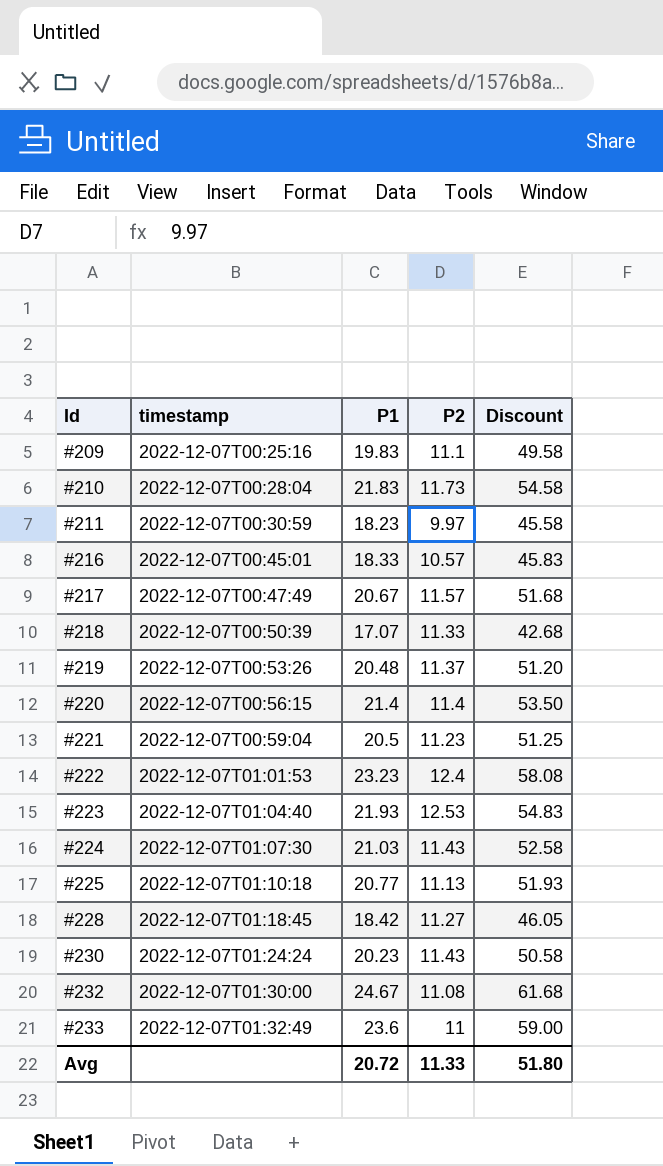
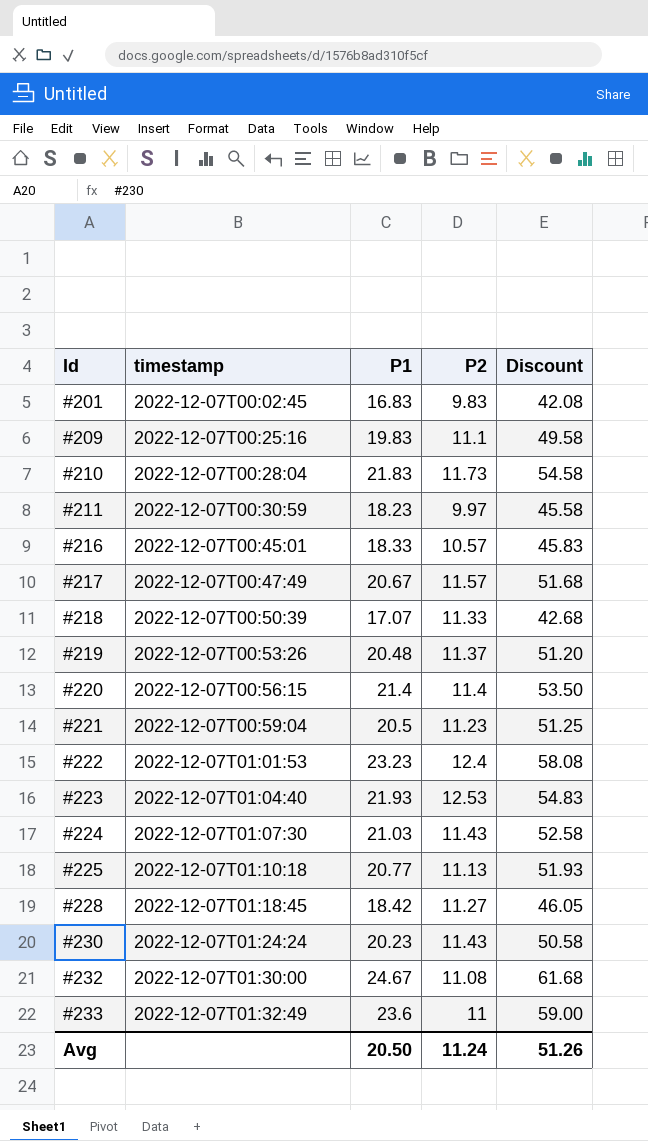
row #201: none -> 2022-12-07T00:02:45 | 16.83 | 9.83 | 42.08
Avg | P1: 20.72 -> 20.50
Avg | P2: 11.33 -> 11.24
Avg | Discount: 51.80 -> 51.26

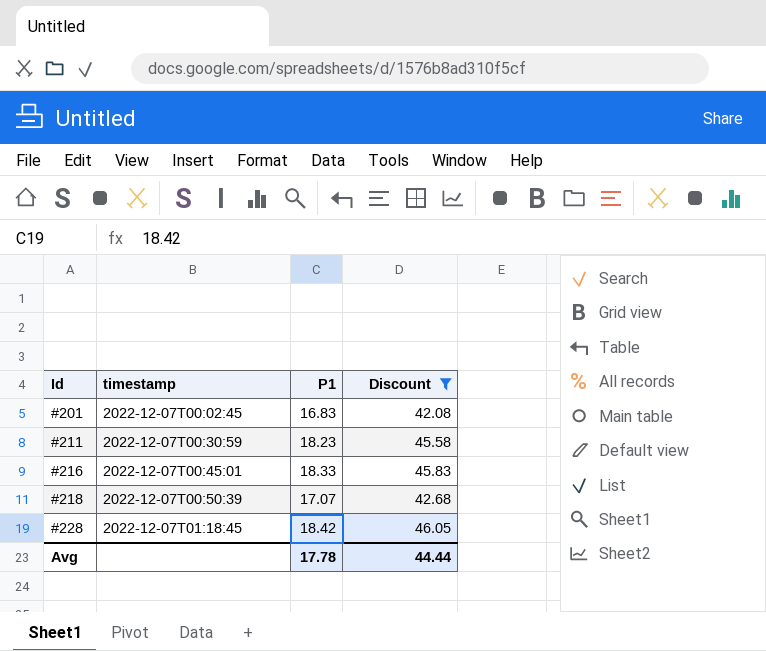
filter: none -> Discount <= 46.05
column P2 | position: 4 -> none
Avg | P1: 20.50 -> 17.78
Avg | Discount: 51.26 -> 44.44

